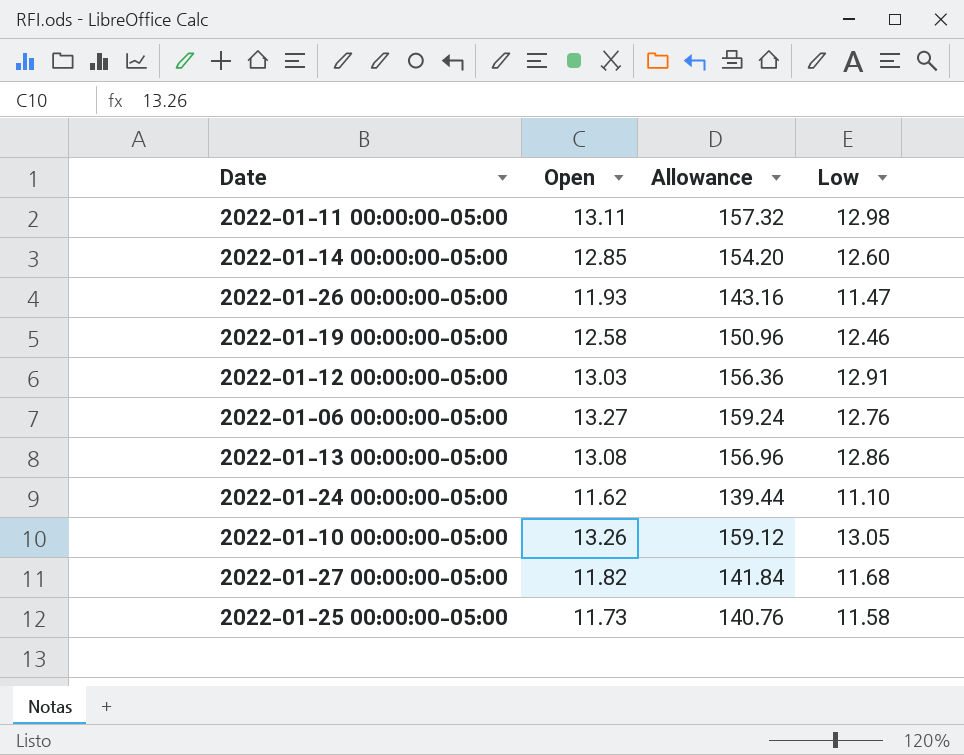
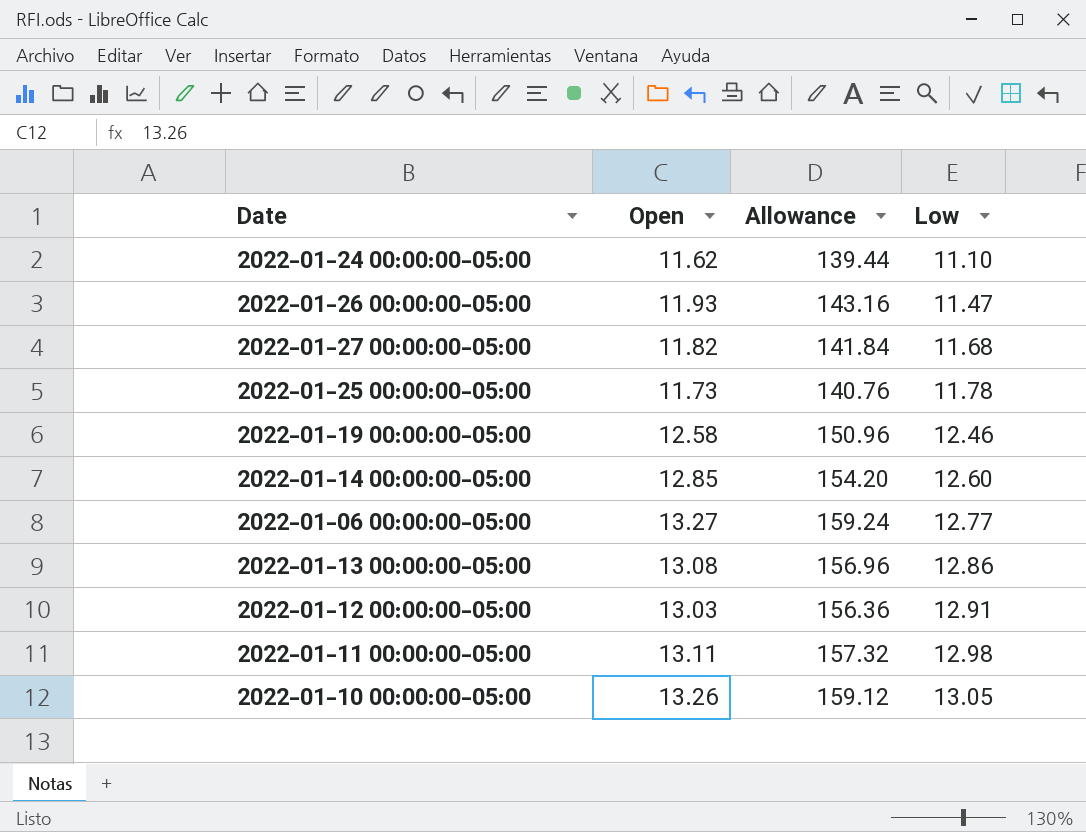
row order: none -> Low ascending
2022-01-25 00:00:00-05:00 | Low: 11.58 -> 11.78
2022-01-06 00:00:00-05:00 | Low: 12.76 -> 12.77

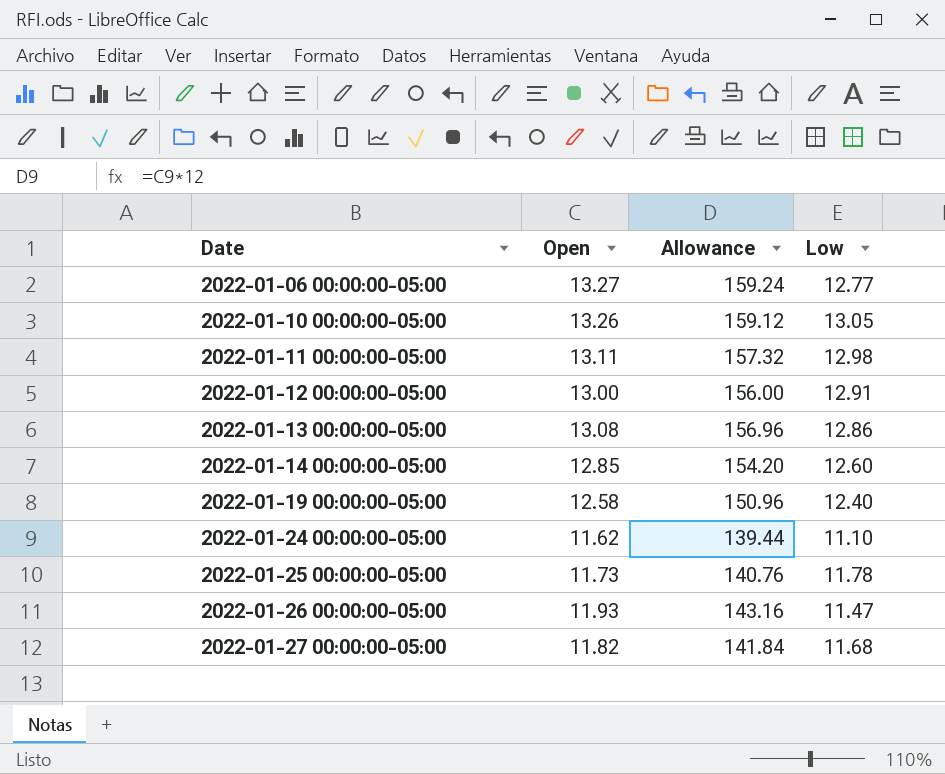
row order: Low ascending -> Date ascending
2022-01-12 00:00:00-05:00 | Open: 13.03 -> 13.00
2022-01-12 00:00:00-05:00 | Allowance: 156.36 -> 156.00
2022-01-19 00:00:00-05:00 | Low: 12.46 -> 12.40

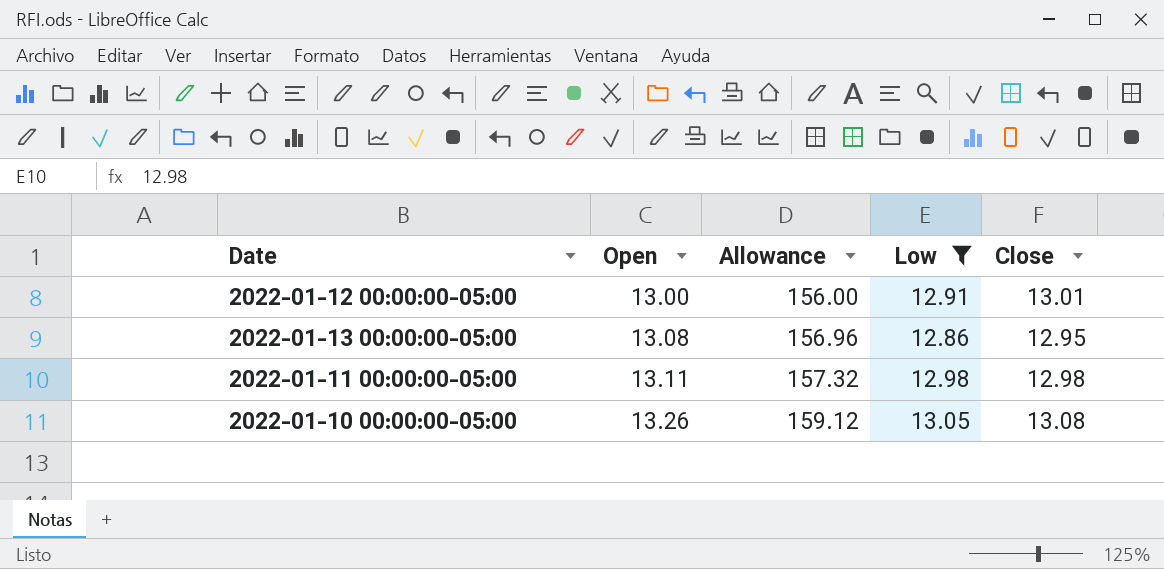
filter: none -> Low >= 12.86
row order: Date ascending -> Open ascending
column Close | position: none -> 5

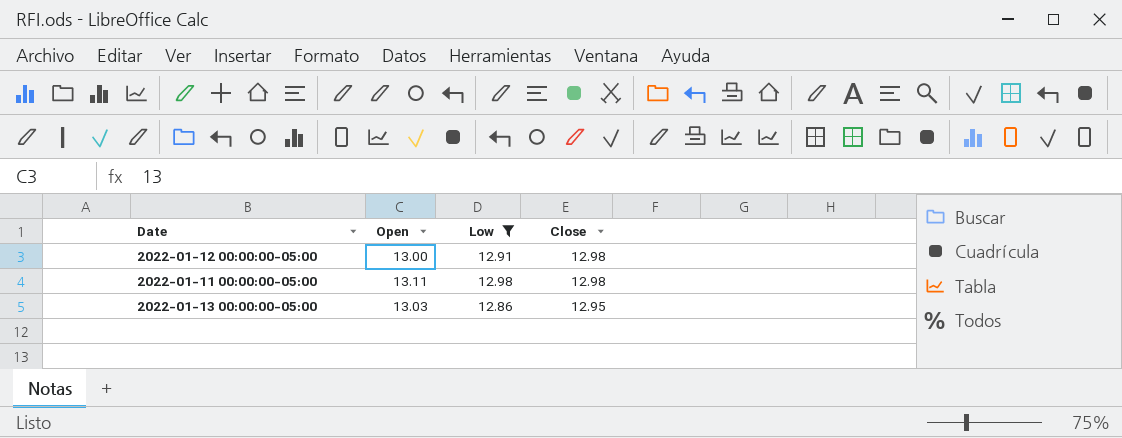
row order: Open ascending -> Close descending
column Allowance | formula: [Open] * 12 -> none
row 2022-01-10 00:00:00-05:00: 13.26 | 159.12 | 13.05 | 13.08 -> none
2022-01-12 00:00:00-05:00 | Close: 13.01 -> 12.98
2022-01-13 00:00:00-05:00 | Open: 13.08 -> 13.03

